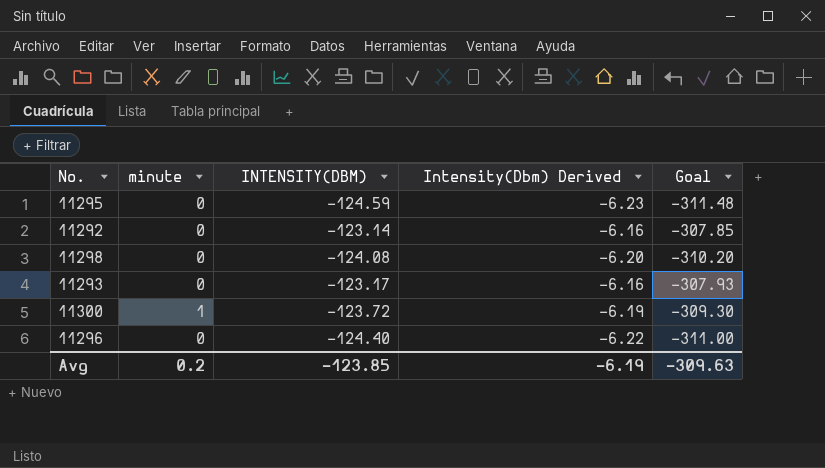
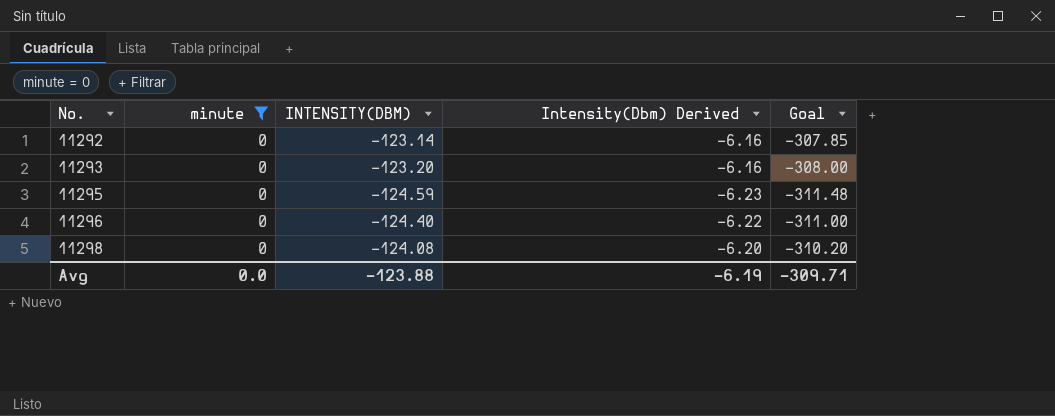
filter: none -> minute = 0
row order: none -> No. ascending
11293 | INTENSITY(DBM): -123.17 -> -123.20
11293 | Goal: -307.93 -> -308.00
Avg | minute: 0.2 -> 0.0
Avg | INTENSITY(DBM): -123.85 -> -123.88
Avg | Goal: -309.63 -> -309.71

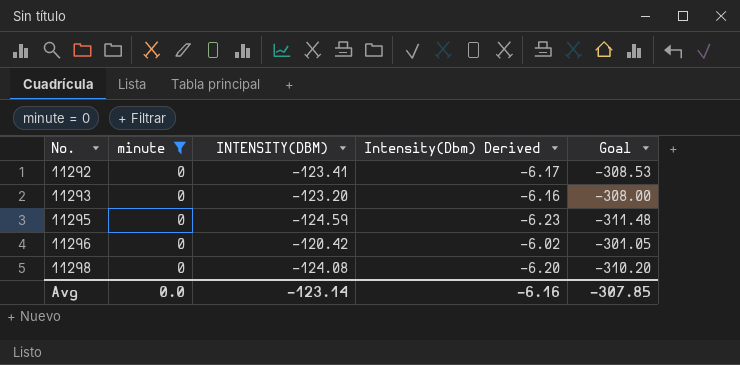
11292 | INTENSITY(DBM): -123.14 -> -123.41
11292 | Intensity(Dbm) Derived: -6.16 -> -6.17
11292 | Goal: -307.85 -> -308.53
11296 | INTENSITY(DBM): -124.40 -> -120.42
11296 | Intensity(Dbm) Derived: -6.22 -> -6.02
11296 | Goal: -311.00 -> -301.05
Avg | INTENSITY(DBM): -123.88 -> -123.14
Avg | Intensity(Dbm) Derived: -6.19 -> -6.16
Avg | Goal: -309.71 -> -307.85

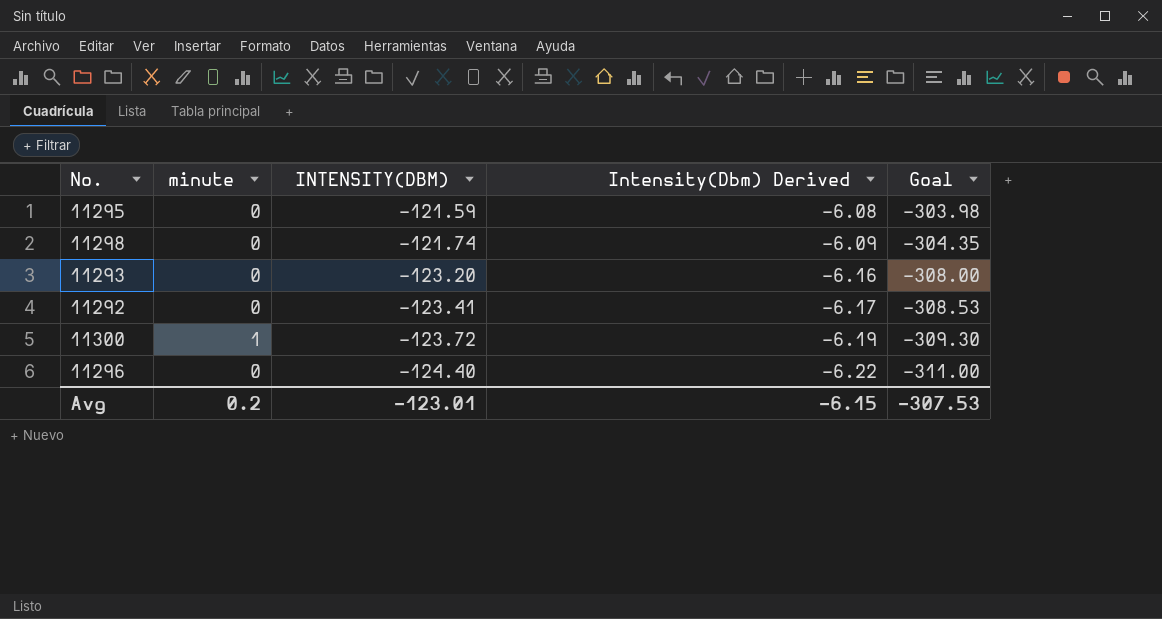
filter: minute = 0 -> none
row order: No. ascending -> INTENSITY(DBM) descending
11295 | INTENSITY(DBM): -124.59 -> -121.59
11295 | Intensity(Dbm) Derived: -6.23 -> -6.08
11295 | Goal: -311.48 -> -303.98
11298 | INTENSITY(DBM): -124.08 -> -121.74
11298 | Intensity(Dbm) Derived: -6.20 -> -6.09
11298 | Goal: -310.20 -> -304.35
11296 | INTENSITY(DBM): -120.42 -> -124.40
11296 | Intensity(Dbm) Derived: -6.02 -> -6.22
11296 | Goal: -301.05 -> -311.00
Avg | minute: 0.0 -> 0.2
Avg | INTENSITY(DBM): -123.14 -> -123.01
Avg | Intensity(Dbm) Derived: -6.16 -> -6.15
Avg | Goal: -307.85 -> -307.53

